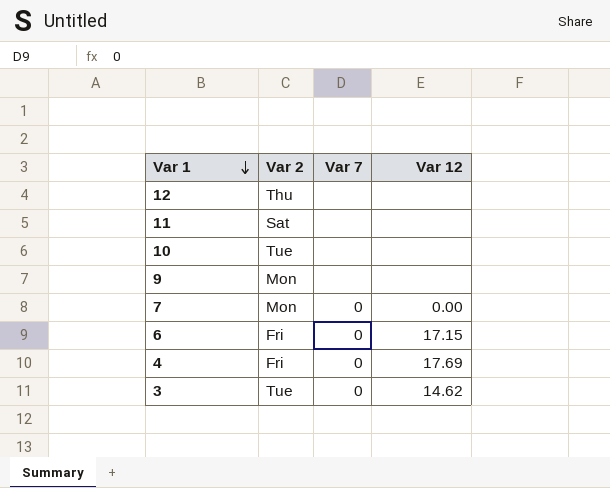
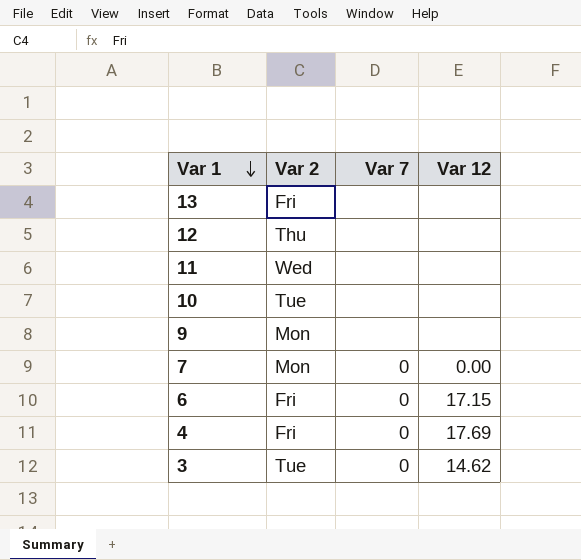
row 13: none -> Fri | none | none
11 | Var 2: Sat -> Wed

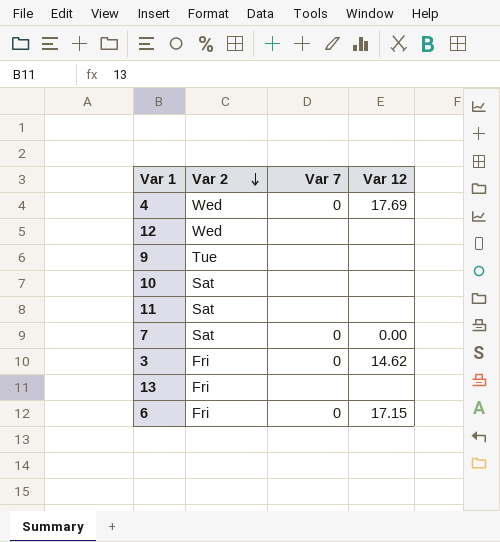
row order: Var 1 descending -> Var 2 descending
4 | Var 2: Fri -> Wed
12 | Var 2: Thu -> Wed
9 | Var 2: Mon -> Tue
10 | Var 2: Tue -> Sat
11 | Var 2: Wed -> Sat
7 | Var 2: Mon -> Sat
3 | Var 2: Tue -> Fri

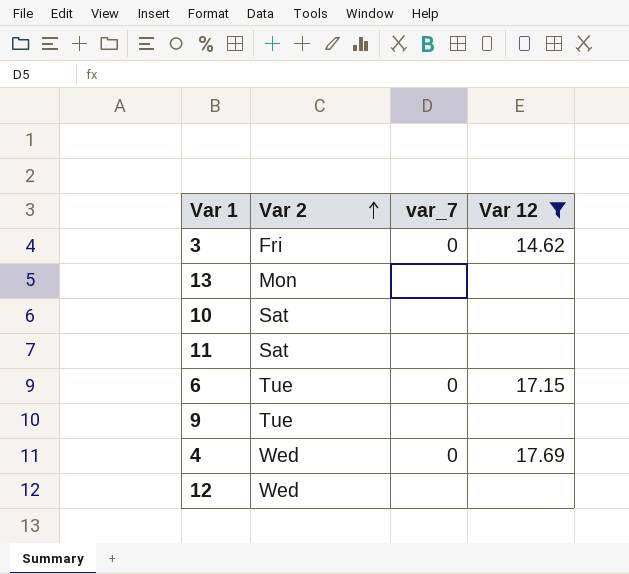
filter: none -> Var 12 != 0.00
row order: Var 2 descending -> Var 2 ascending
column name: Var 7 -> var_7
13 | Var 2: Fri -> Mon
6 | Var 2: Fri -> Tue

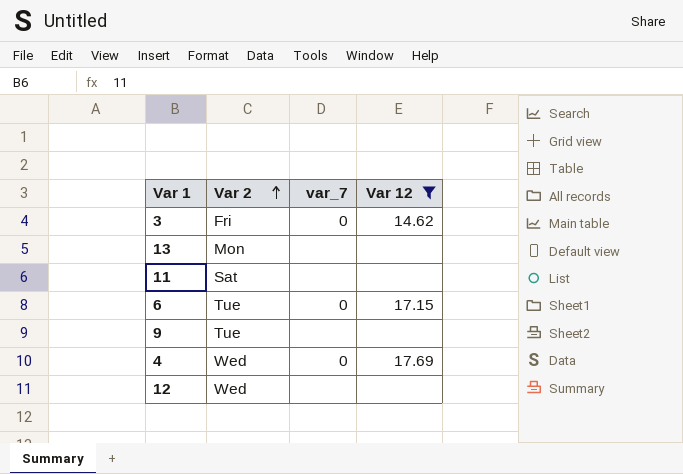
row 10: Sat | none | none -> none

